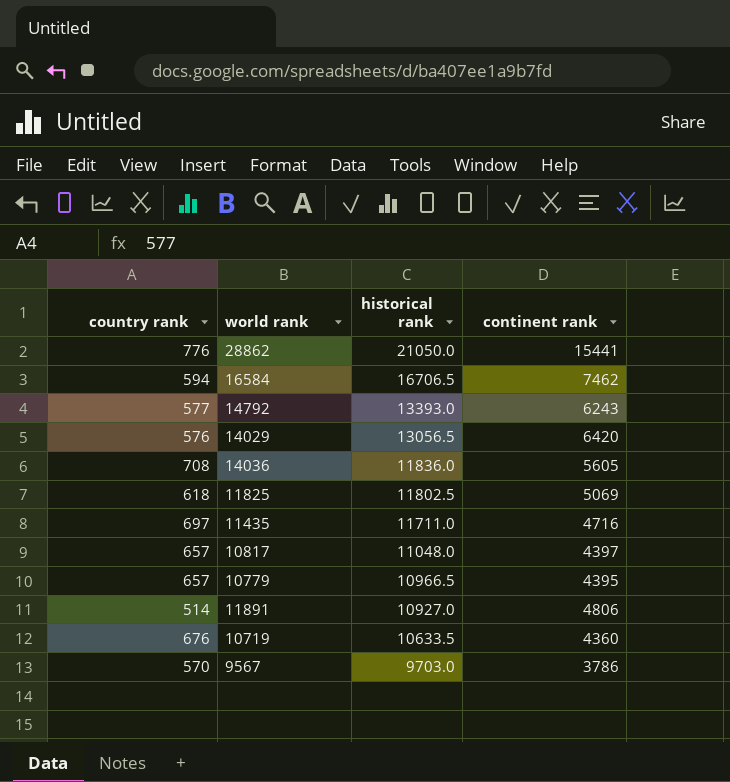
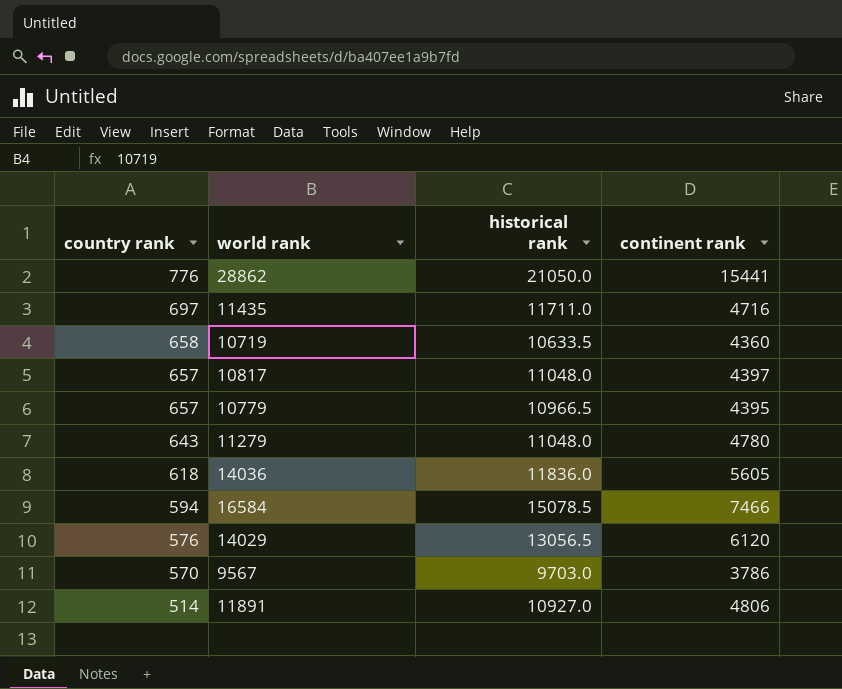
row order: historical rank descending -> country rank descending
row 14792: 577 | 13393.0 | 6243 -> none
row 11825: 618 | 11802.5 | 5069 -> none
10719 | country rank: 676 -> 658
row 11279: none -> 643 | 11048.0 | 4780
14036 | country rank: 708 -> 618
16584 | historical rank: 16706.5 -> 15078.5
16584 | continent rank: 7462 -> 7466
14029 | continent rank: 6420 -> 6120

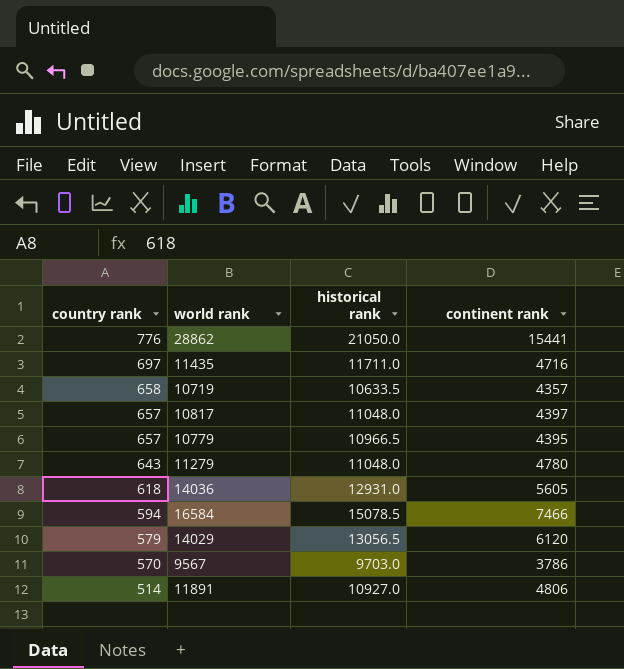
10719 | continent rank: 4360 -> 4357
14036 | historical rank: 11836.0 -> 12931.0
14029 | country rank: 576 -> 579

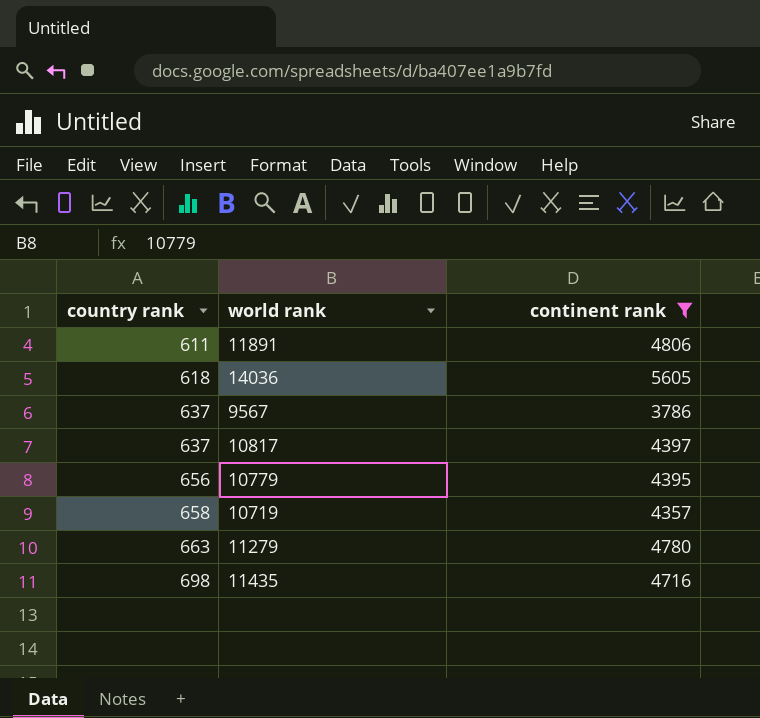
filter: none -> continent rank <= 5605
row order: country rank descending -> country rank ascending
column historical rank | position: 3 -> none
11891 | country rank: 514 -> 611
9567 | country rank: 570 -> 637
10817 | country rank: 657 -> 637
10779 | country rank: 657 -> 656
11279 | country rank: 643 -> 663
11435 | country rank: 697 -> 698

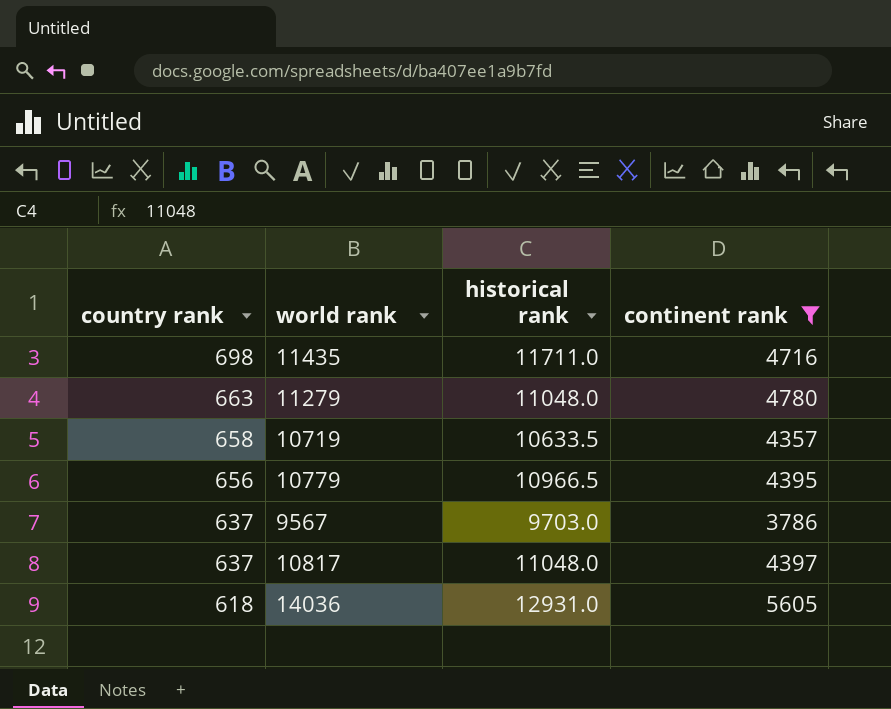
row order: country rank ascending -> country rank descending
column historical rank | position: none -> 3
row 11891: 611 | 4806 -> none

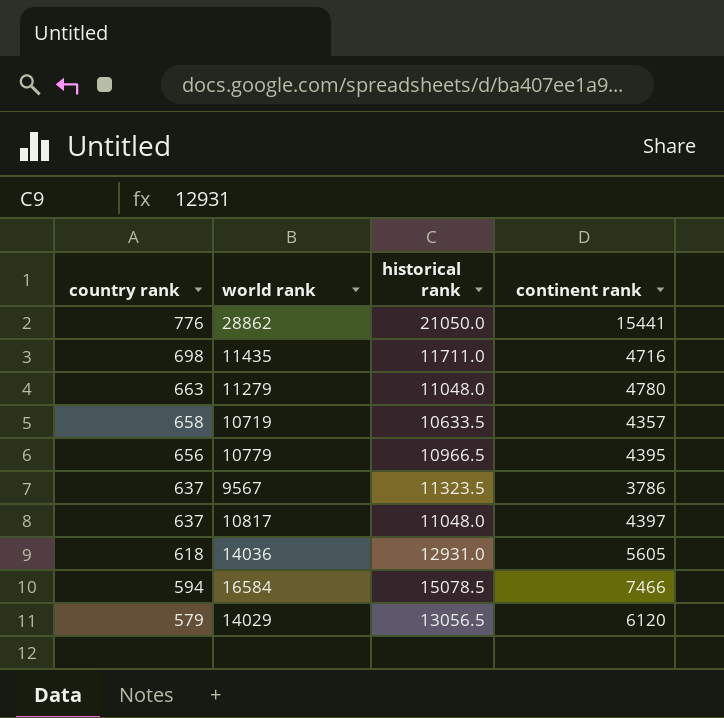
filter: continent rank <= 5605 -> none
9567 | historical rank: 9703.0 -> 11323.5

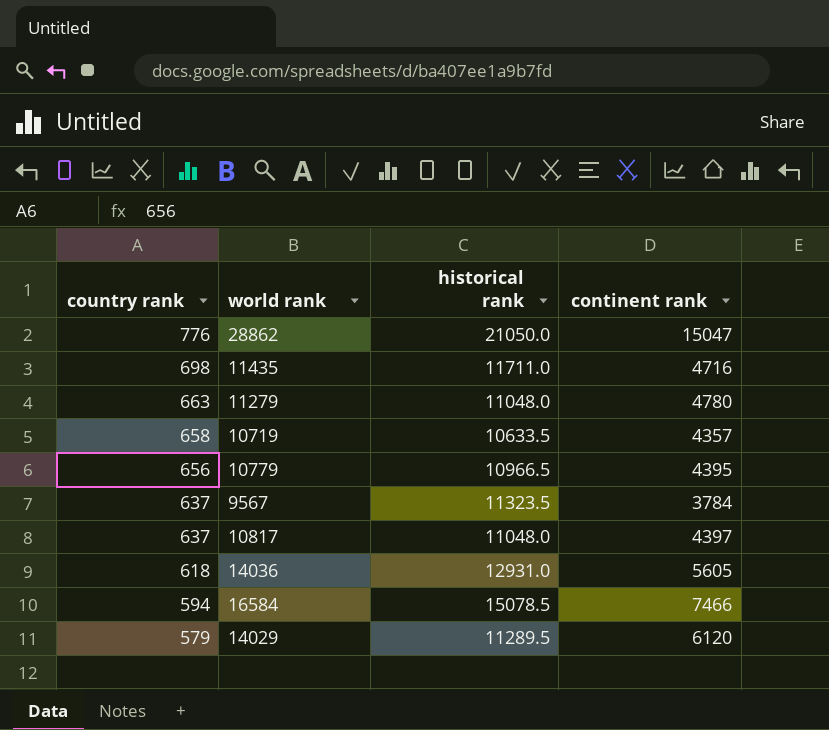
28862 | continent rank: 15441 -> 15047
9567 | continent rank: 3786 -> 3784
14029 | historical rank: 13056.5 -> 11289.5

